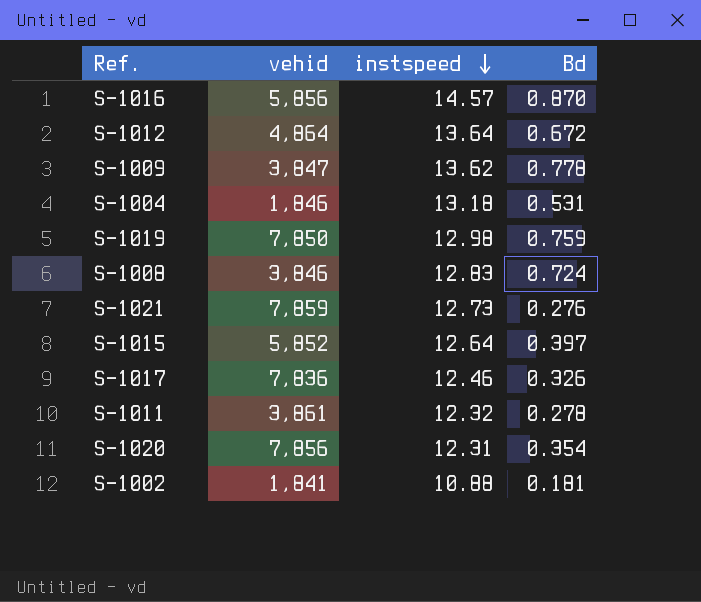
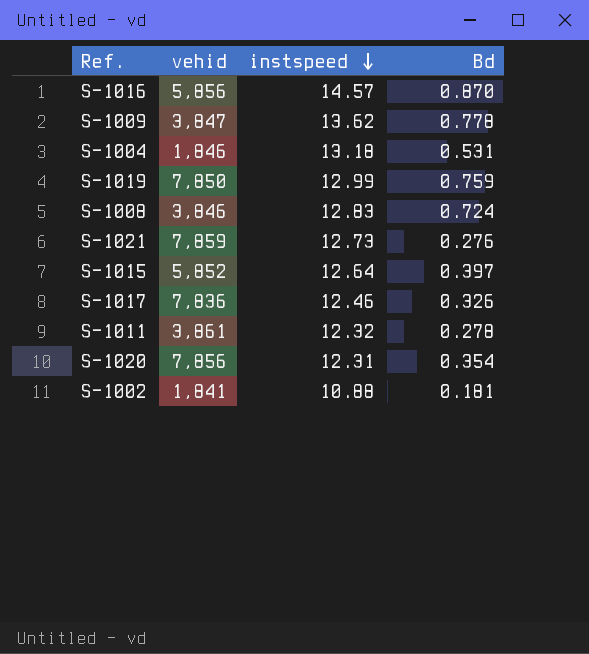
row S-1012: 4,864 | 13.64 | 0.672 -> none
S-1019 | instspeed: 12.98 -> 12.99

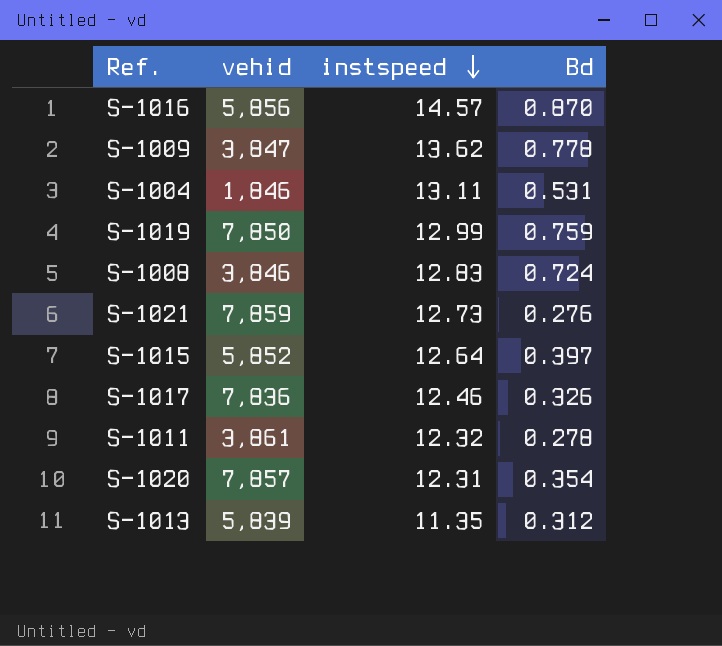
row S-1002: 1,841 | 10.88 | 0.181 -> none
S-1004 | instspeed: 13.18 -> 13.11
S-1020 | vehid: 7,856 -> 7,857
row S-1013: none -> 5,839 | 11.35 | 0.312

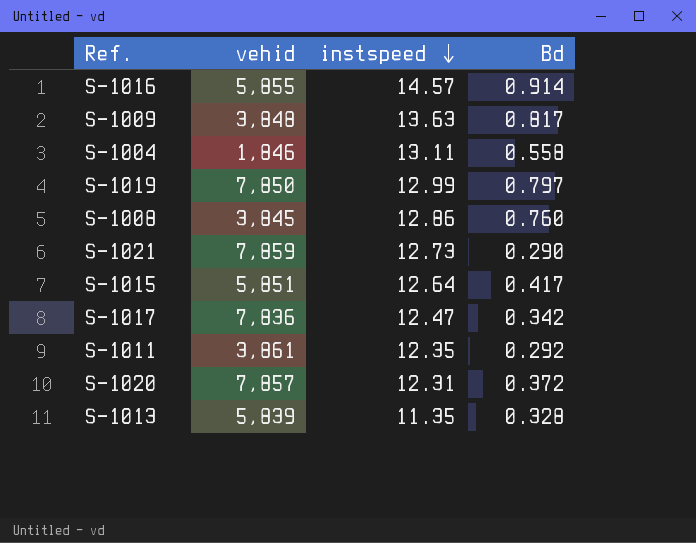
S-1016 | vehid: 5,856 -> 5,855
S-1016 | Bd: 0.870 -> 0.914
S-1009 | vehid: 3,847 -> 3,848
S-1009 | instspeed: 13.62 -> 13.63
S-1009 | Bd: 0.778 -> 0.817
S-1004 | Bd: 0.531 -> 0.558
S-1019 | Bd: 0.759 -> 0.797
S-1008 | vehid: 3,846 -> 3,845
S-1008 | instspeed: 12.83 -> 12.86
S-1008 | Bd: 0.724 -> 0.760
S-1021 | Bd: 0.276 -> 0.290
S-1015 | vehid: 5,852 -> 5,851
S-1015 | Bd: 0.397 -> 0.417
S-1017 | instspeed: 12.46 -> 12.47
S-1017 | Bd: 0.326 -> 0.342
S-1011 | instspeed: 12.32 -> 12.35
S-1011 | Bd: 0.278 -> 0.292
S-1020 | Bd: 0.354 -> 0.372
S-1013 | Bd: 0.312 -> 0.328

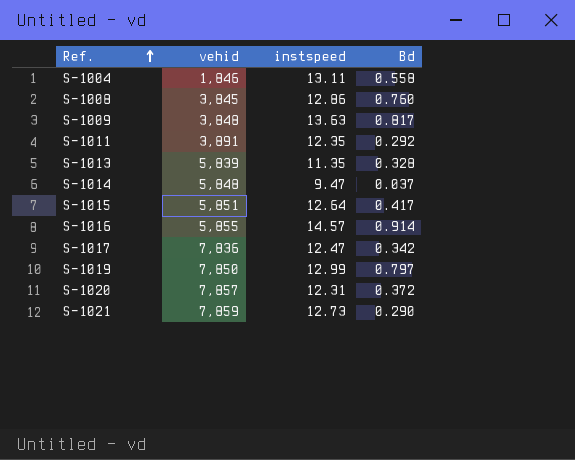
row order: instspeed descending -> Ref. ascending
S-1011 | vehid: 3,861 -> 3,891
row S-1014: none -> 5,848 | 9.47 | 0.037

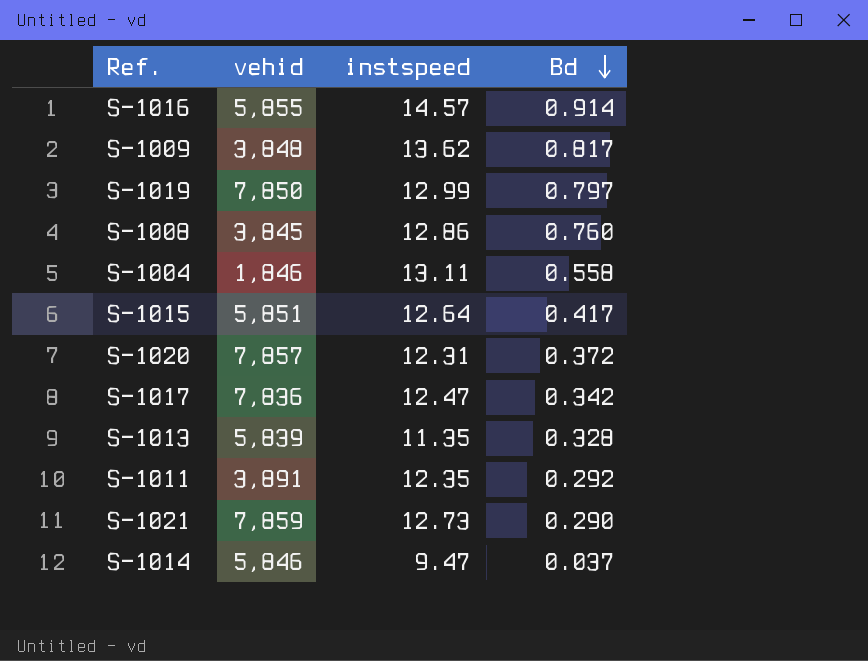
row order: Ref. ascending -> Bd descending
S-1009 | instspeed: 13.63 -> 13.62
S-1014 | vehid: 5,848 -> 5,846

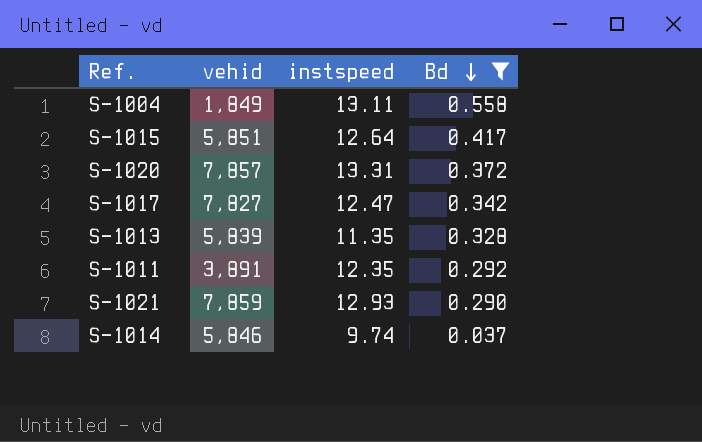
filter: none -> Bd <= 0.558
S-1004 | vehid: 1,846 -> 1,849
S-1020 | instspeed: 12.31 -> 13.31
S-1017 | vehid: 7,836 -> 7,827
S-1021 | instspeed: 12.73 -> 12.93
S-1014 | instspeed: 9.47 -> 9.74

